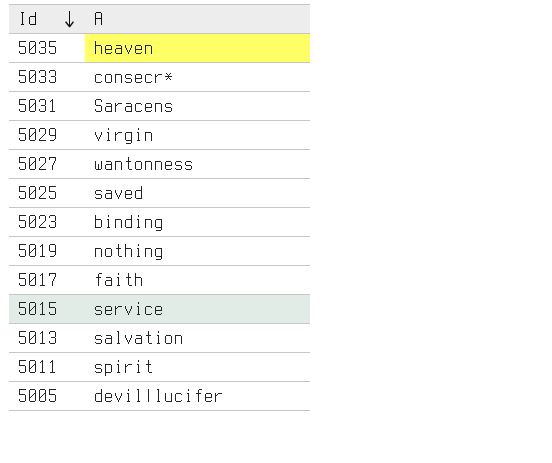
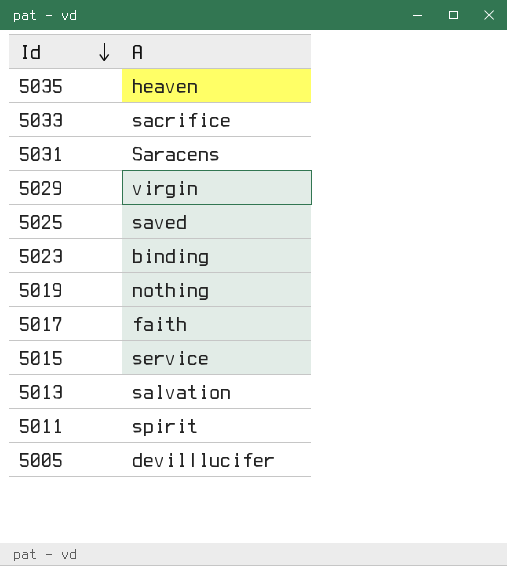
row 5027: wantonness -> none
5033 | A: consecr* -> sacrifice

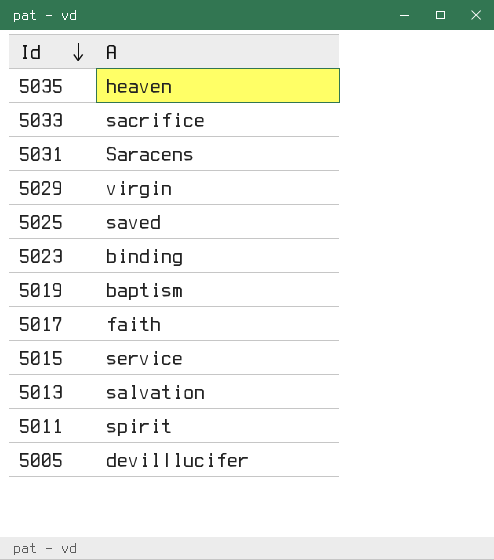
5019 | A: nothing -> baptism

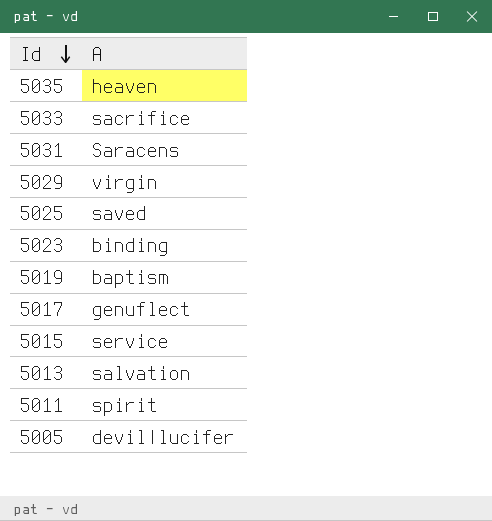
5017 | A: faith -> genuflect

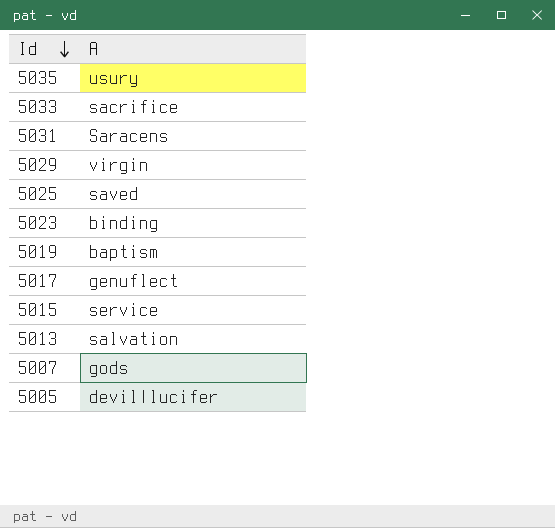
row 5011: spirit -> none
5035 | A: heaven -> usury
row 5007: none -> gods

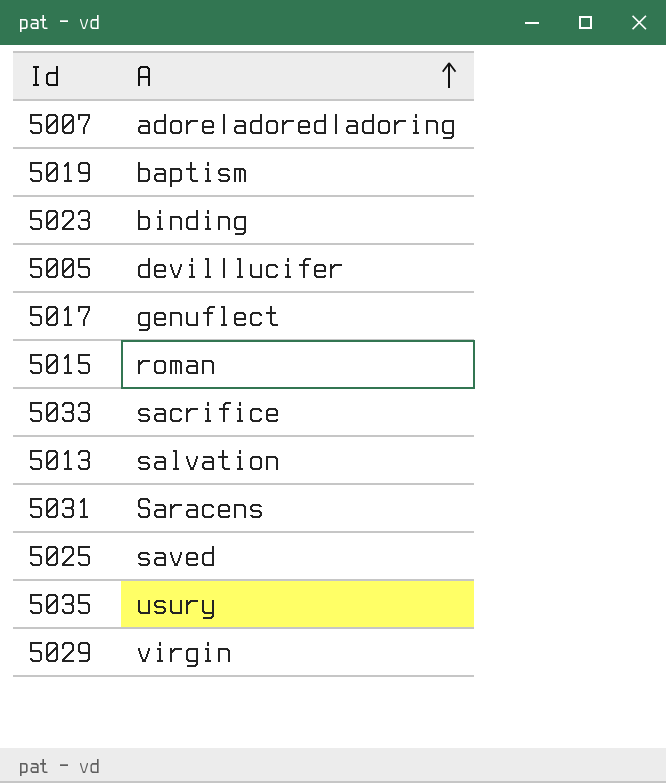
row order: Id descending -> A ascending
5007 | A: gods -> adore|adored|adoring
5015 | A: service -> roman

